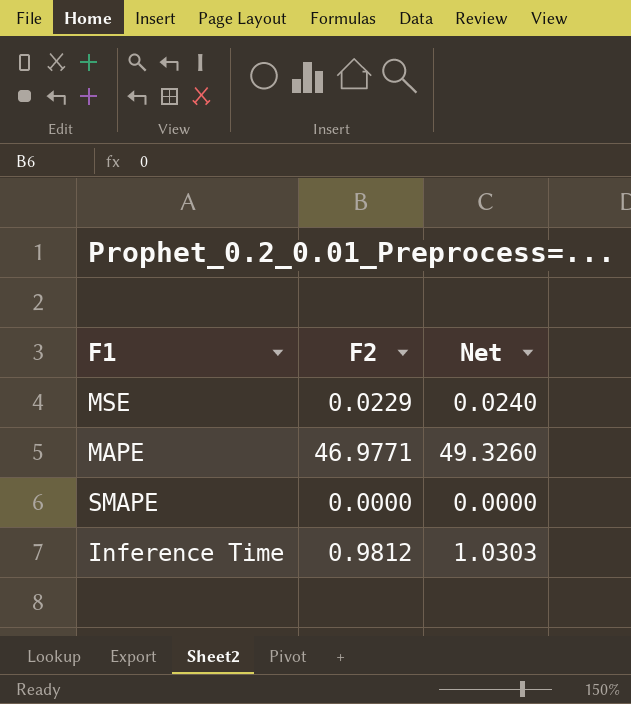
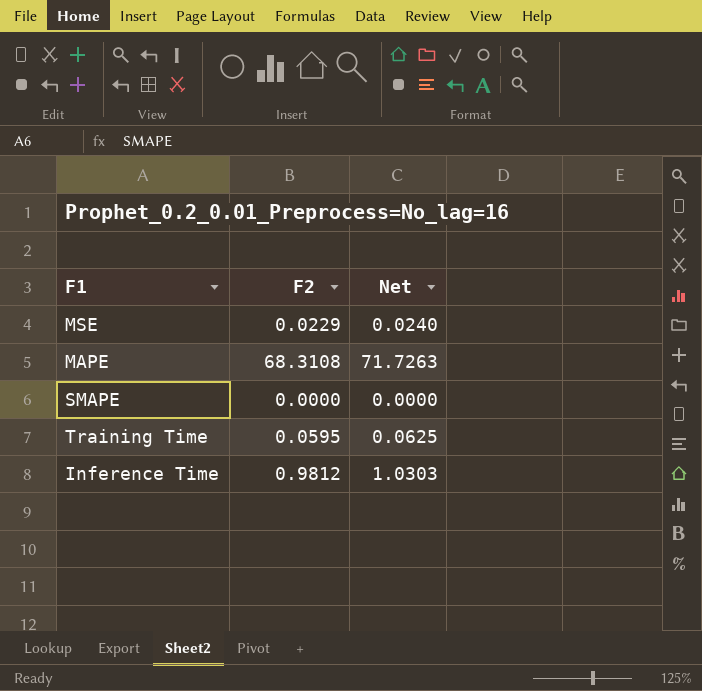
MAPE | F2: 46.9771 -> 68.3108
MAPE | Net: 49.3260 -> 71.7263
row Training Time: none -> 0.0595 | 0.0625

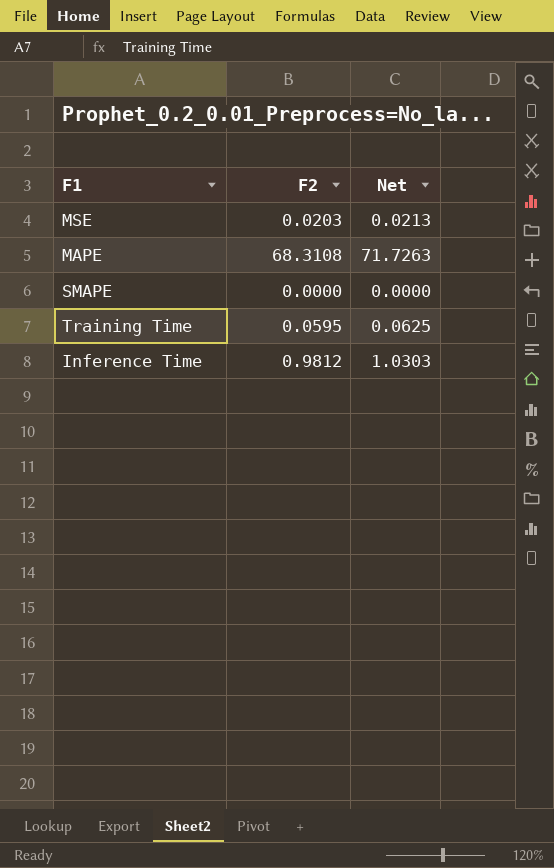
MSE | F2: 0.0229 -> 0.0203
MSE | Net: 0.0240 -> 0.0213

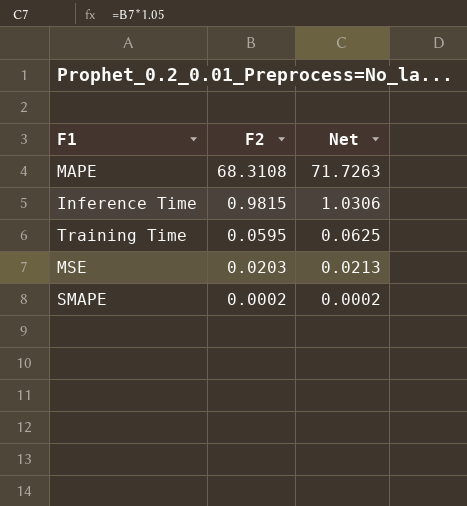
row order: none -> F2 descending
Inference Time | F2: 0.9812 -> 0.9815
Inference Time | Net: 1.0303 -> 1.0306
SMAPE | F2: 0.0000 -> 0.0002
SMAPE | Net: 0.0000 -> 0.0002

